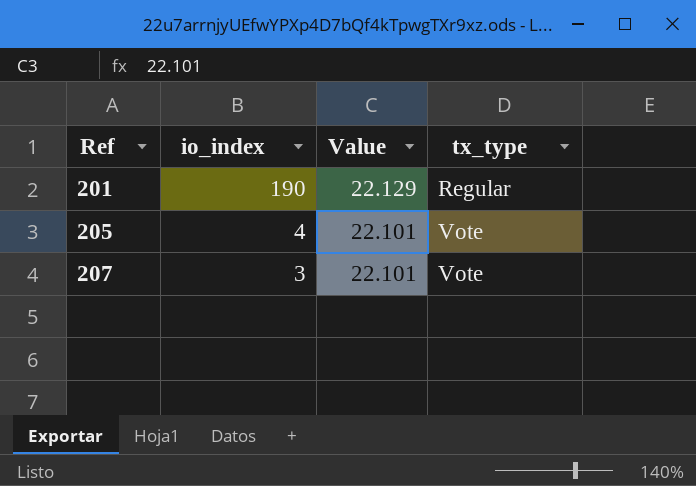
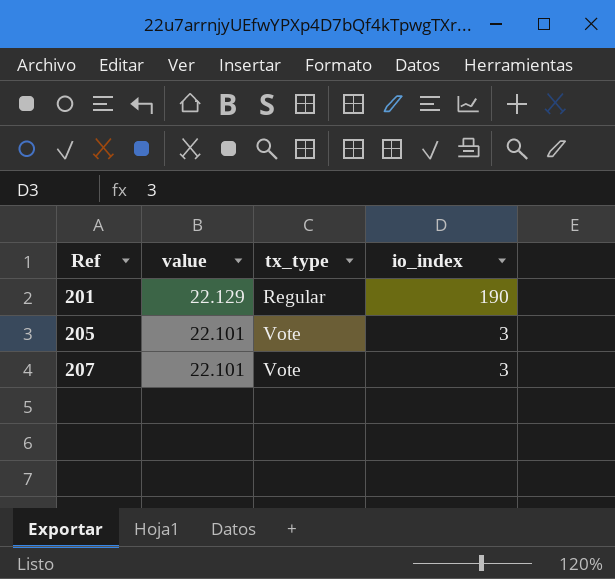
column name: Value -> value
column io_index | position: 2 -> 4
205 | io_index: 4 -> 3

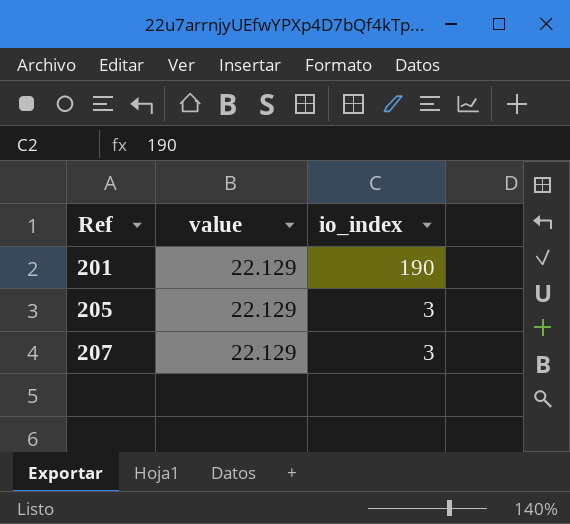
column tx_type | position: 3 -> none
205 | value: 22.101 -> 22.129
207 | value: 22.101 -> 22.129

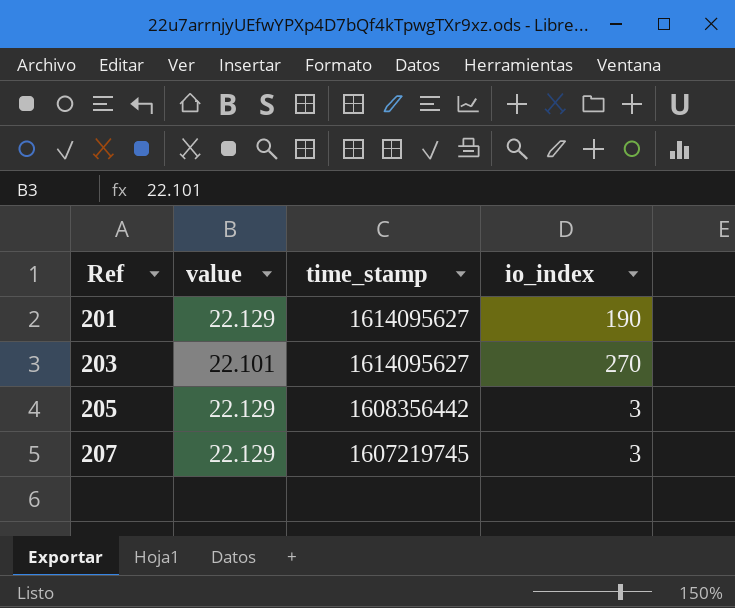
column time_stamp | position: none -> 3
row 203: none -> 22.101 | 1614095627 | 270

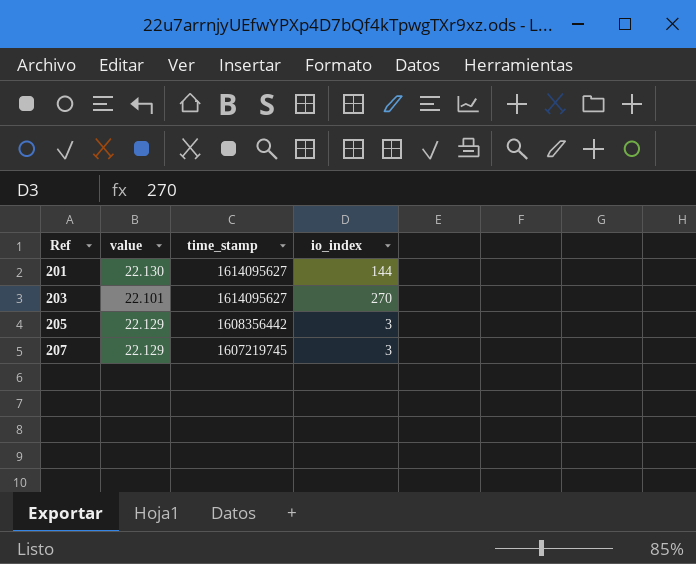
201 | value: 22.129 -> 22.130
201 | io_index: 190 -> 144

